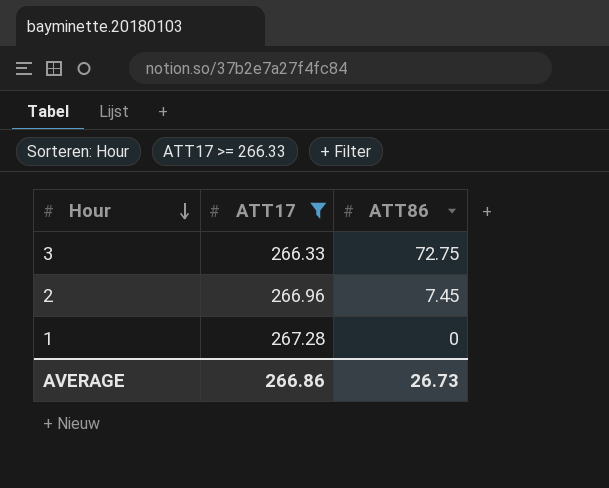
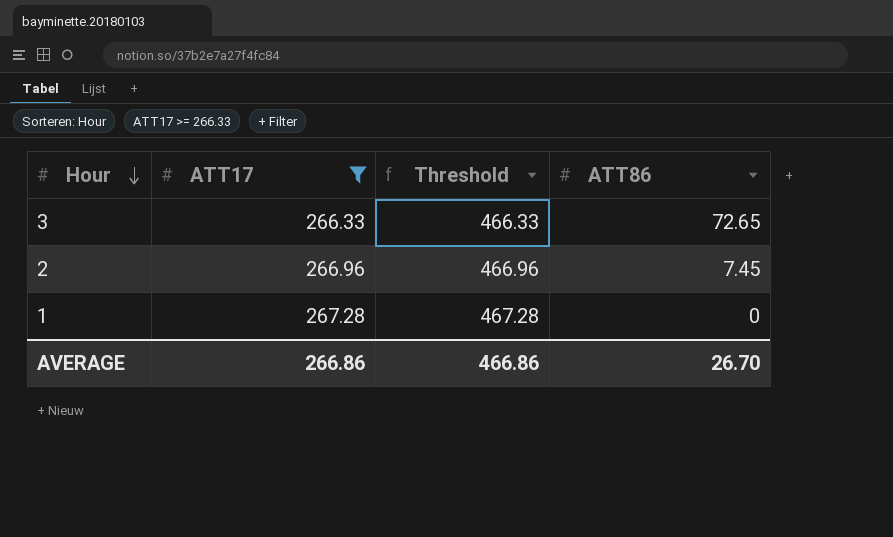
column Threshold | formula: none -> [ATT17] + 200
3 | ATT86: 72.75 -> 72.65
AVERAGE | ATT86: 26.73 -> 26.70

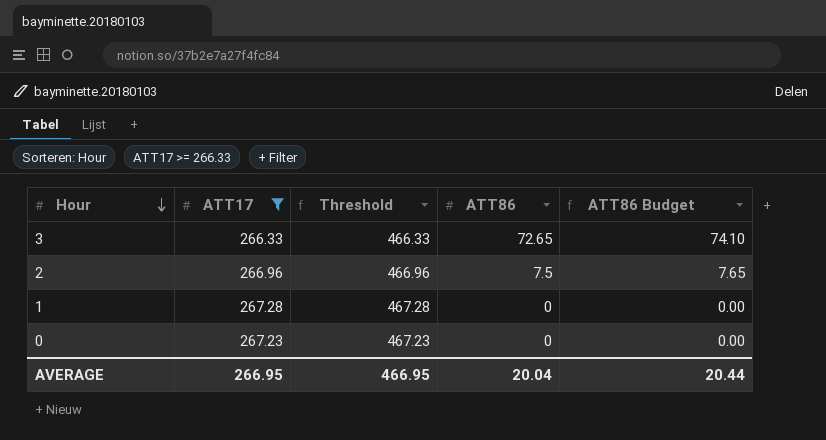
column ATT86 Budget | formula: none -> [ATT86] * 1.02
2 | ATT86: 7.45 -> 7.5
row 0: none -> 267.23 | 467.23 | 0 | 0.00
AVERAGE | ATT17: 266.86 -> 266.95
AVERAGE | Threshold: 466.86 -> 466.95
AVERAGE | ATT86: 26.70 -> 20.04

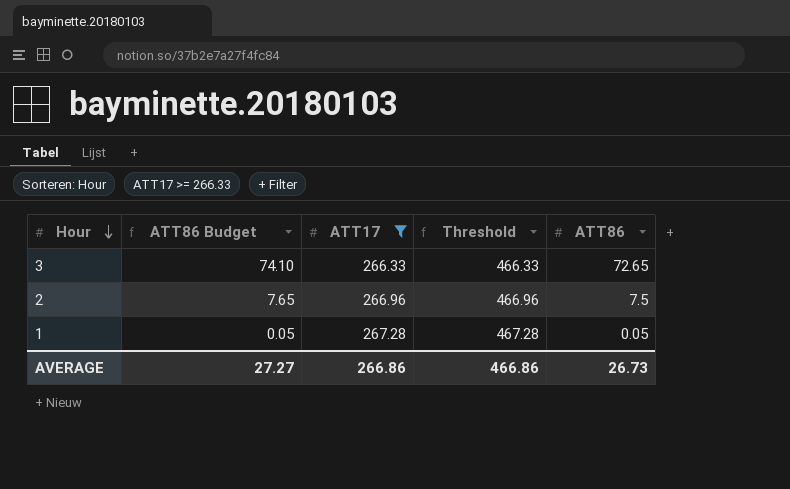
column ATT86 Budget | position: 5 -> 2
row 0: 267.23 | 467.23 | 0 | 0.00 -> none
1 | ATT86 Budget: 0.00 -> 0.05
1 | ATT86: 0 -> 0.05
AVERAGE | ATT86 Budget: 20.44 -> 27.27
AVERAGE | ATT17: 266.95 -> 266.86
AVERAGE | Threshold: 466.95 -> 466.86
AVERAGE | ATT86: 20.04 -> 26.73

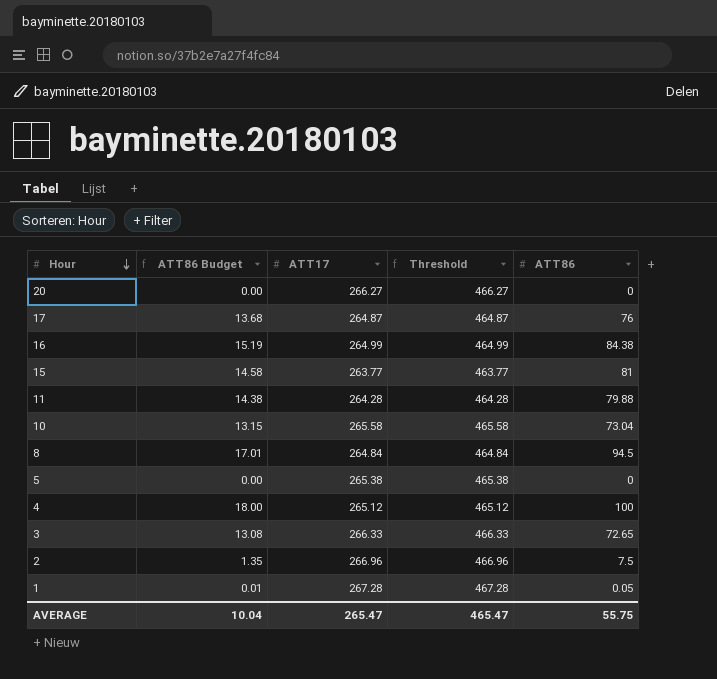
filter: ATT17 >= 266.33 -> none
column ATT86 Budget | formula: [ATT86] * 1.02 -> [ATT86] * 0.18
AVERAGE | ATT86 Budget: 27.27 -> 10.04
AVERAGE | ATT17: 266.86 -> 265.47
AVERAGE | Threshold: 466.86 -> 465.47
AVERAGE | ATT86: 26.73 -> 55.75

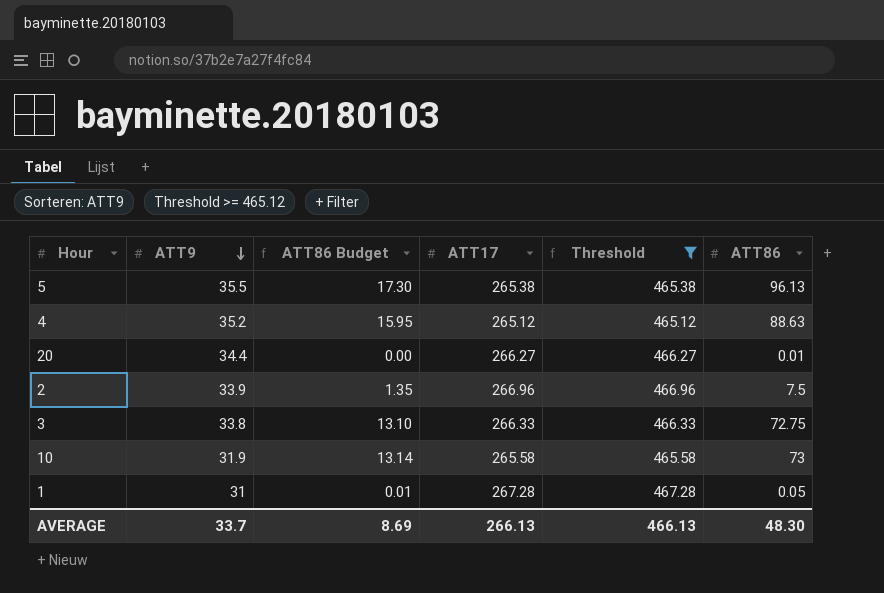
filter: none -> Threshold >= 465.12
row order: Hour descending -> ATT9 descending
column ATT9 | position: none -> 2
5 | ATT86 Budget: 0.00 -> 17.30
5 | ATT86: 0 -> 96.13
4 | ATT86 Budget: 18.00 -> 15.95
4 | ATT86: 100 -> 88.63
20 | ATT86: 0 -> 0.01
3 | ATT86 Budget: 13.08 -> 13.10
3 | ATT86: 72.65 -> 72.75
10 | ATT86 Budget: 13.15 -> 13.14
10 | ATT86: 73.04 -> 73
AVERAGE | ATT86 Budget: 10.04 -> 8.69
AVERAGE | ATT17: 265.47 -> 266.13
AVERAGE | Threshold: 465.47 -> 466.13
AVERAGE | ATT86: 55.75 -> 48.30

